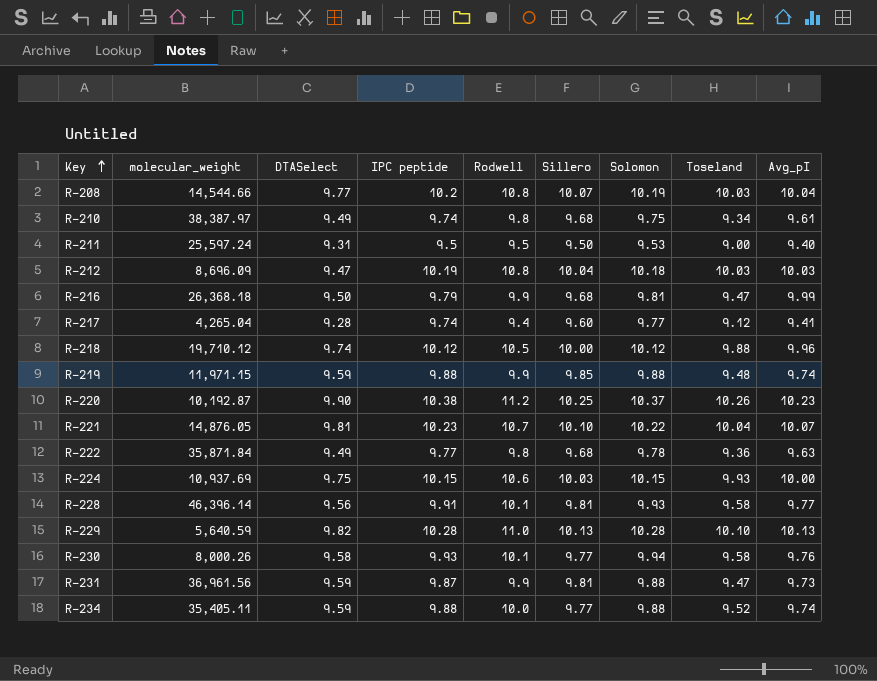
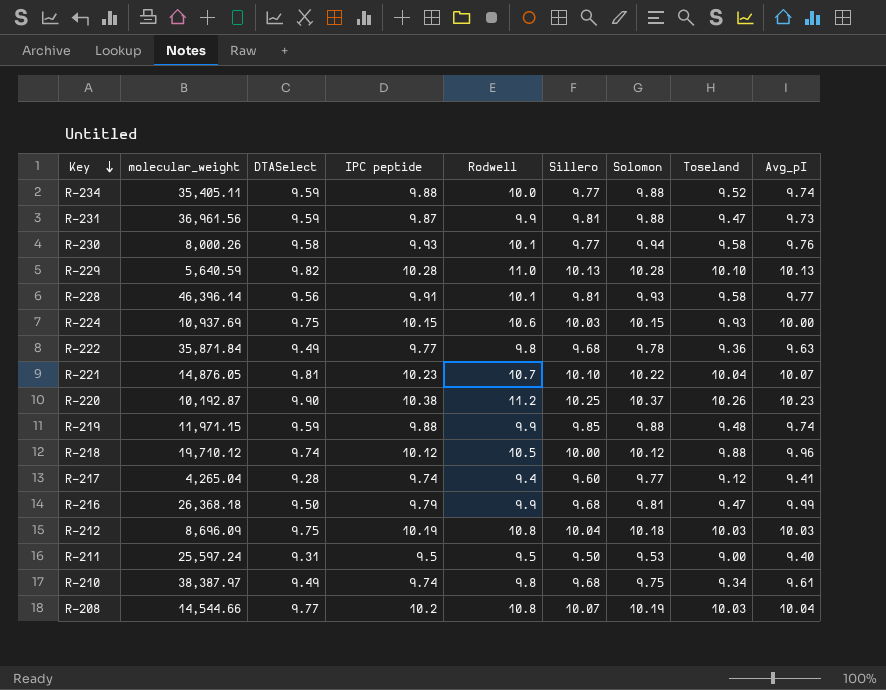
row order: Key ascending -> Key descending
R-212 | DTASelect: 9.47 -> 9.75

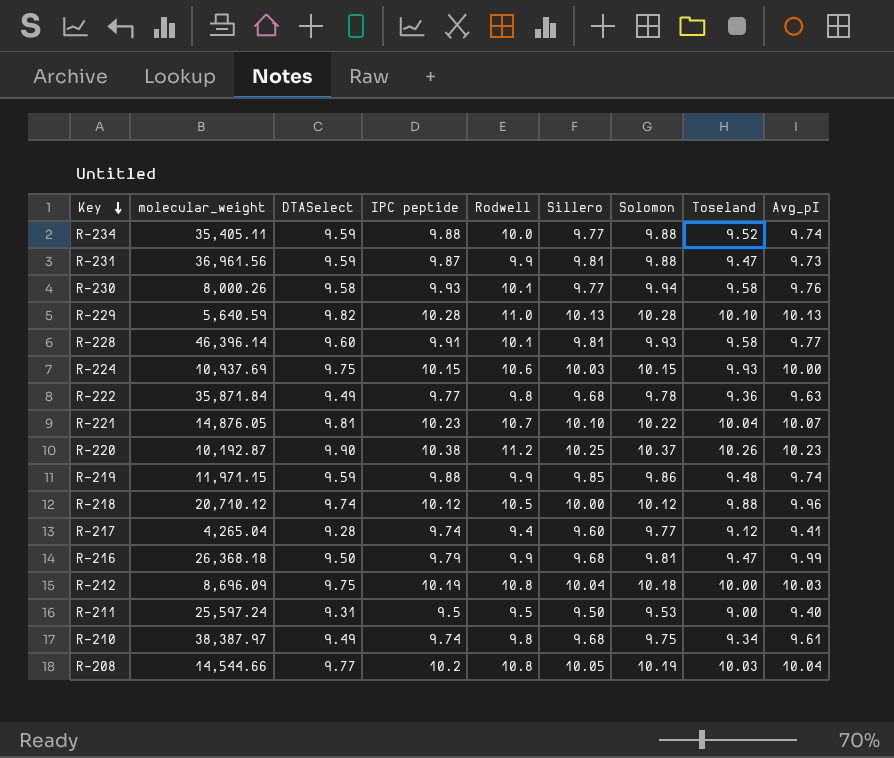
R-228 | DTASelect: 9.56 -> 9.60
R-219 | Solomon: 9.88 -> 9.86
R-218 | molecular_weight: 19,710.12 -> 20,710.12
R-212 | Toseland: 10.03 -> 10.00
R-208 | Sillero: 10.07 -> 10.05

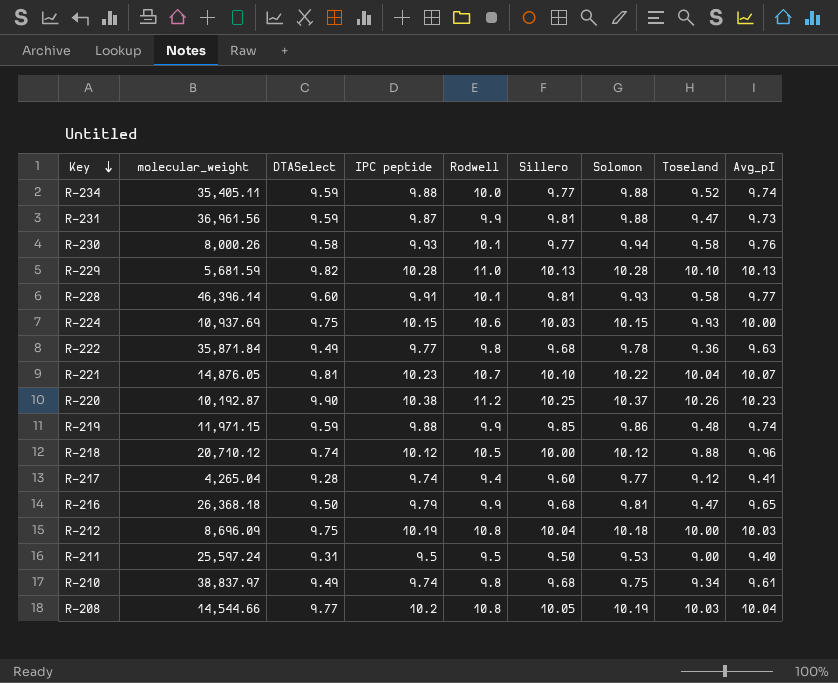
R-229 | molecular_weight: 5,640.59 -> 5,681.59
R-216 | Avg_pI: 9.99 -> 9.65
R-210 | molecular_weight: 38,387.97 -> 38,837.97

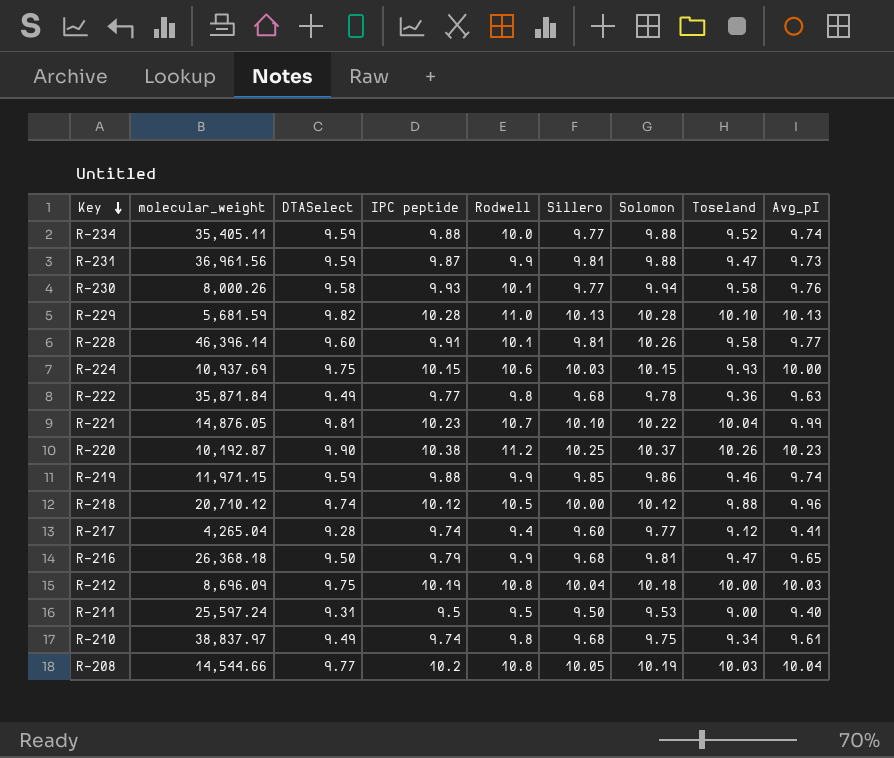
R-228 | Solomon: 9.93 -> 10.26
R-221 | Avg_pI: 10.07 -> 9.99
R-219 | Toseland: 9.48 -> 9.46

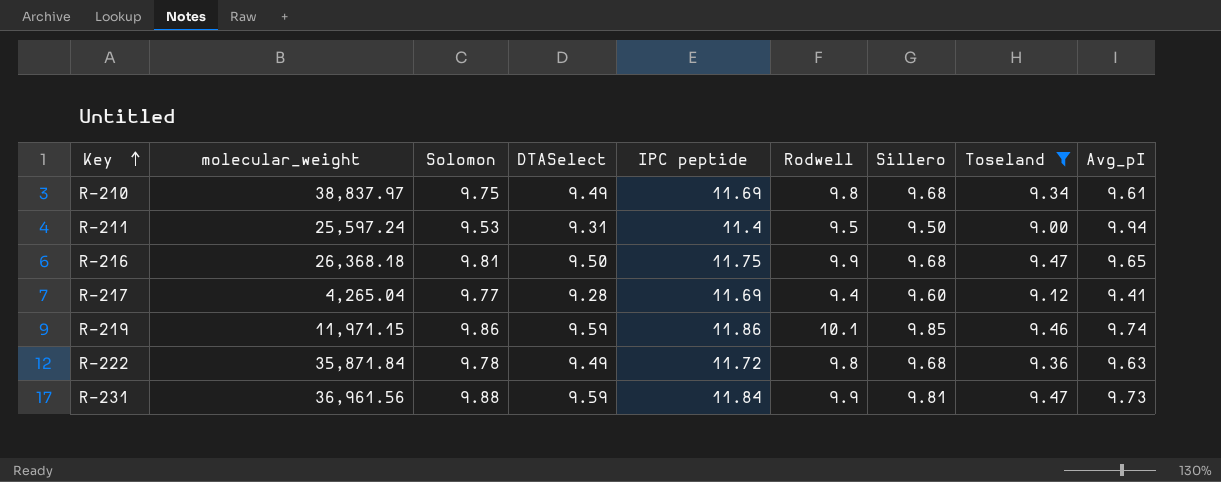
filter: none -> Toseland <= 9.47
row order: Key descending -> Key ascending
column Solomon | position: 7 -> 3
R-210 | IPC peptide: 9.74 -> 11.69
R-211 | IPC peptide: 9.5 -> 11.4
R-211 | Avg_pI: 9.40 -> 9.94
R-216 | IPC peptide: 9.79 -> 11.75
R-217 | IPC peptide: 9.74 -> 11.69
R-219 | IPC peptide: 9.88 -> 11.86
R-219 | Rodwell: 9.9 -> 10.1
R-222 | IPC peptide: 9.77 -> 11.72
R-231 | IPC peptide: 9.87 -> 11.84

